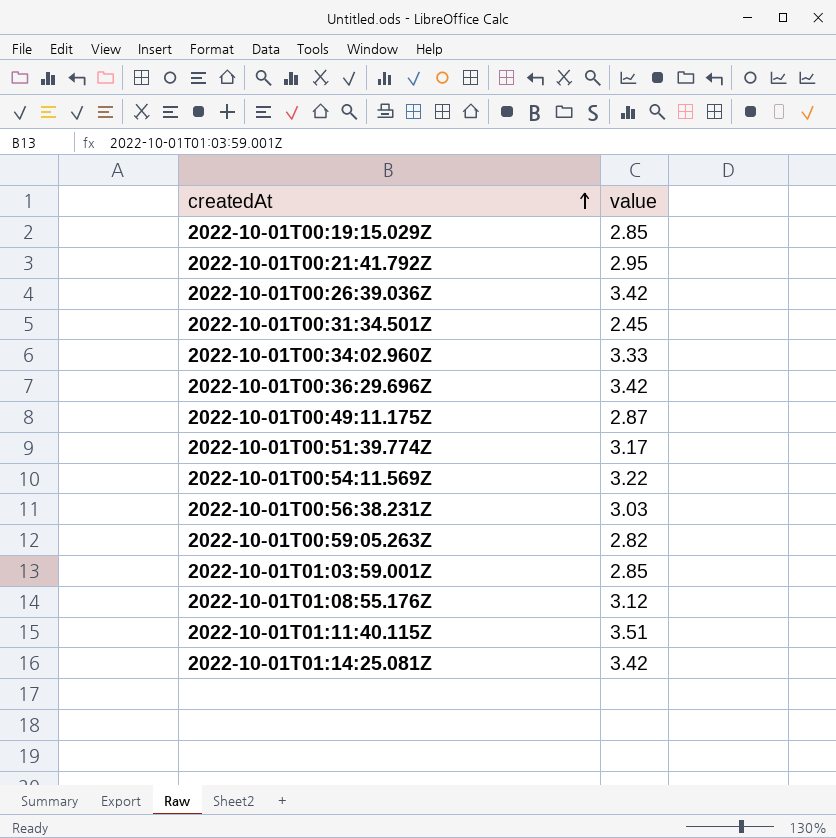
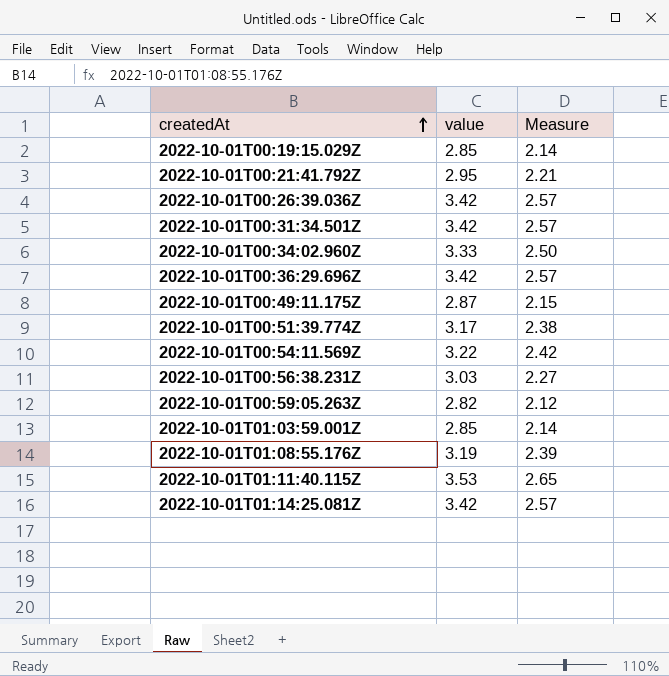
column Measure | formula: none -> [value] * 0.75
2022-10-01T00:31:34.501Z | value: 2.45 -> 3.42
2022-10-01T01:08:55.176Z | value: 3.12 -> 3.19
2022-10-01T01:11:40.115Z | value: 3.51 -> 3.53

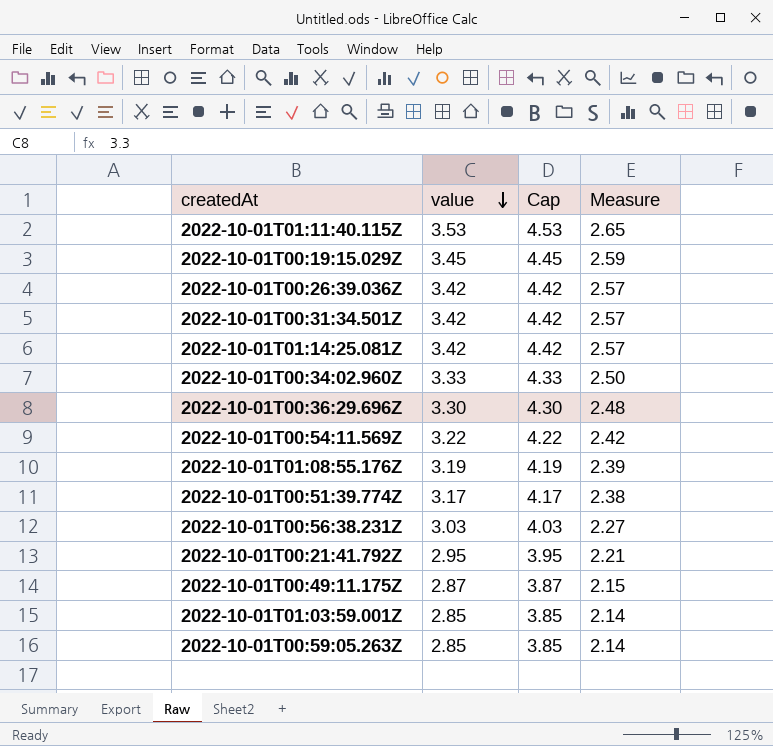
row order: createdAt ascending -> value descending
column Cap | formula: none -> [value] + 1
2022-10-01T00:19:15.029Z | value: 2.85 -> 3.45
2022-10-01T00:19:15.029Z | Measure: 2.14 -> 2.59
2022-10-01T00:36:29.696Z | value: 3.42 -> 3.30
2022-10-01T00:36:29.696Z | Measure: 2.57 -> 2.48
2022-10-01T00:59:05.263Z | value: 2.82 -> 2.85
2022-10-01T00:59:05.263Z | Measure: 2.12 -> 2.14

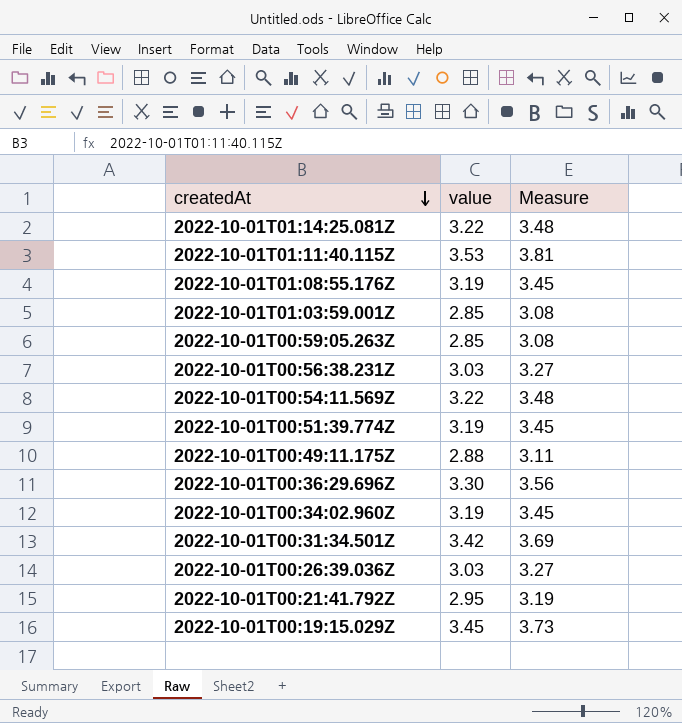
row order: value descending -> createdAt descending
column Cap | formula: [value] + 1 -> none
column Measure | formula: [value] * 0.75 -> [value] * 1.08
2022-10-01T01:14:25.081Z | value: 3.42 -> 3.22
2022-10-01T00:51:39.774Z | value: 3.17 -> 3.19
2022-10-01T00:49:11.175Z | value: 2.87 -> 2.88
2022-10-01T00:34:02.960Z | value: 3.33 -> 3.19
2022-10-01T00:26:39.036Z | value: 3.42 -> 3.03

